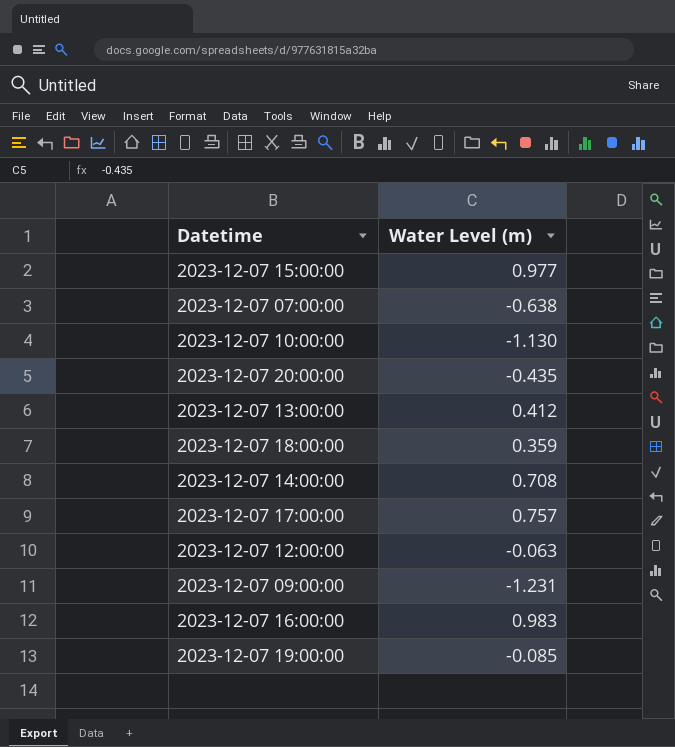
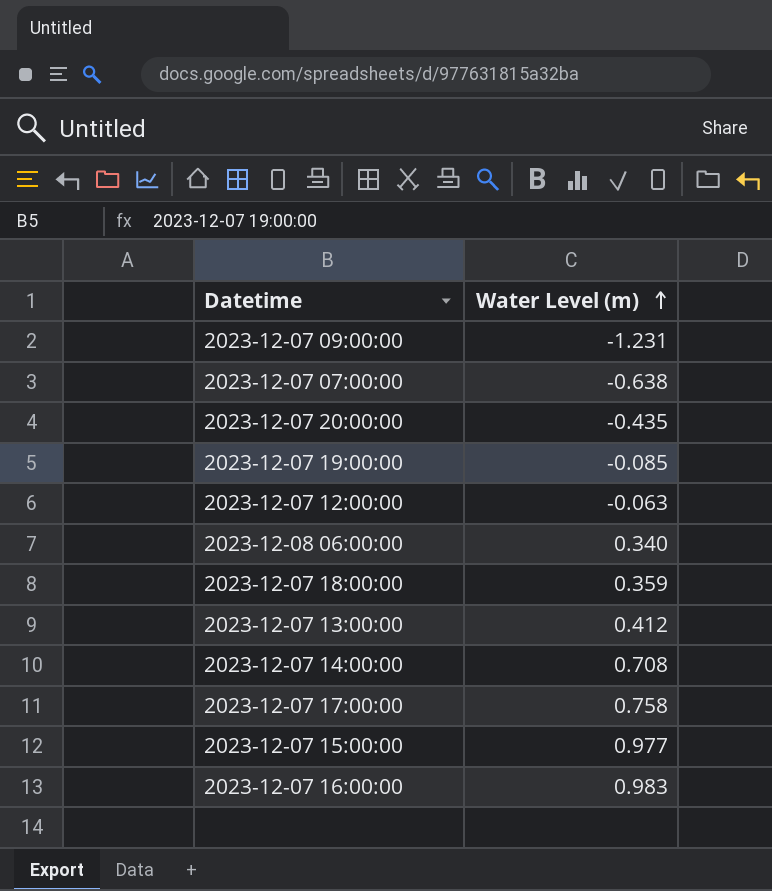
row order: none -> Water Level (m) ascending
row 2023-12-07 10:00:00: -1.130 -> none
row 2023-12-08 06:00:00: none -> 0.340
2023-12-07 17:00:00 | Water Level (m): 0.757 -> 0.758

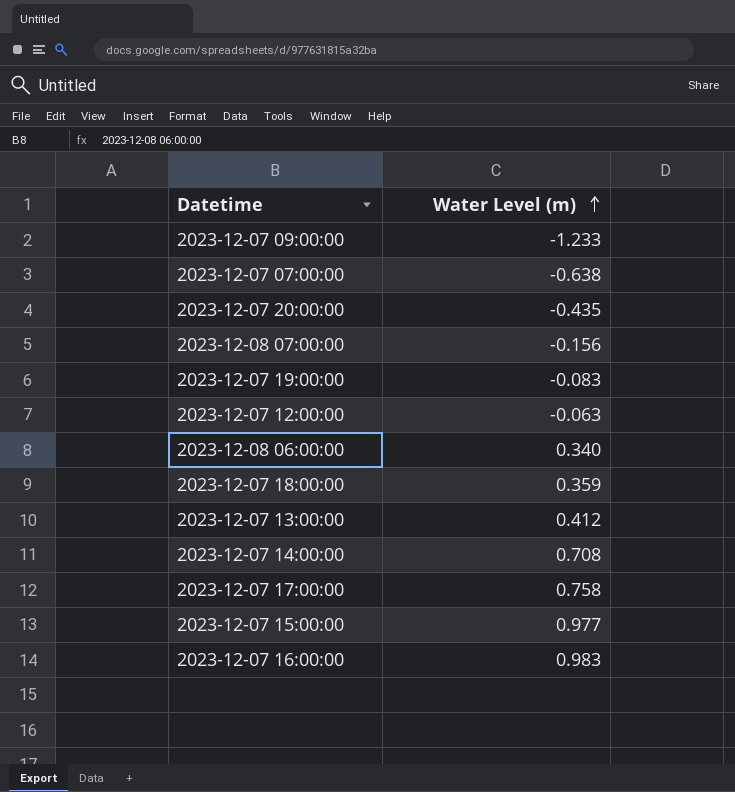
2023-12-07 09:00:00 | Water Level (m): -1.231 -> -1.233
row 2023-12-08 07:00:00: none -> -0.156
2023-12-07 19:00:00 | Water Level (m): -0.085 -> -0.083

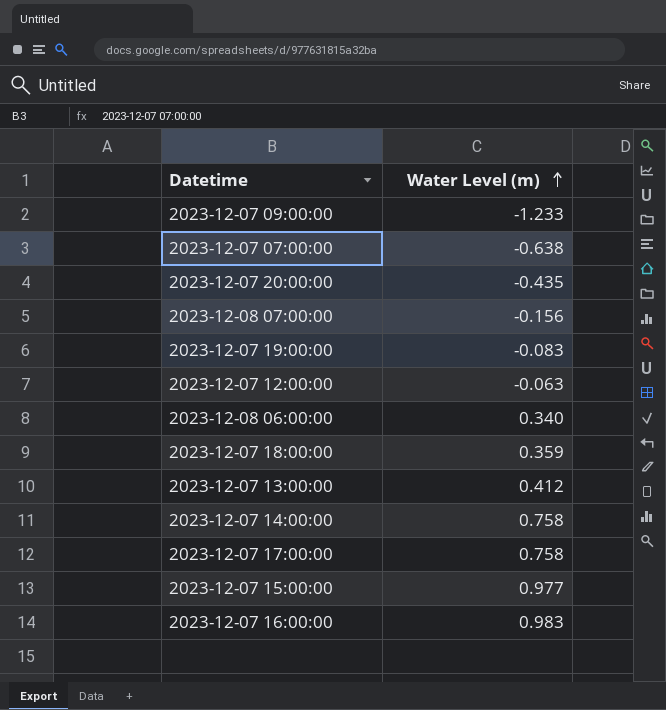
2023-12-07 14:00:00 | Water Level (m): 0.708 -> 0.758

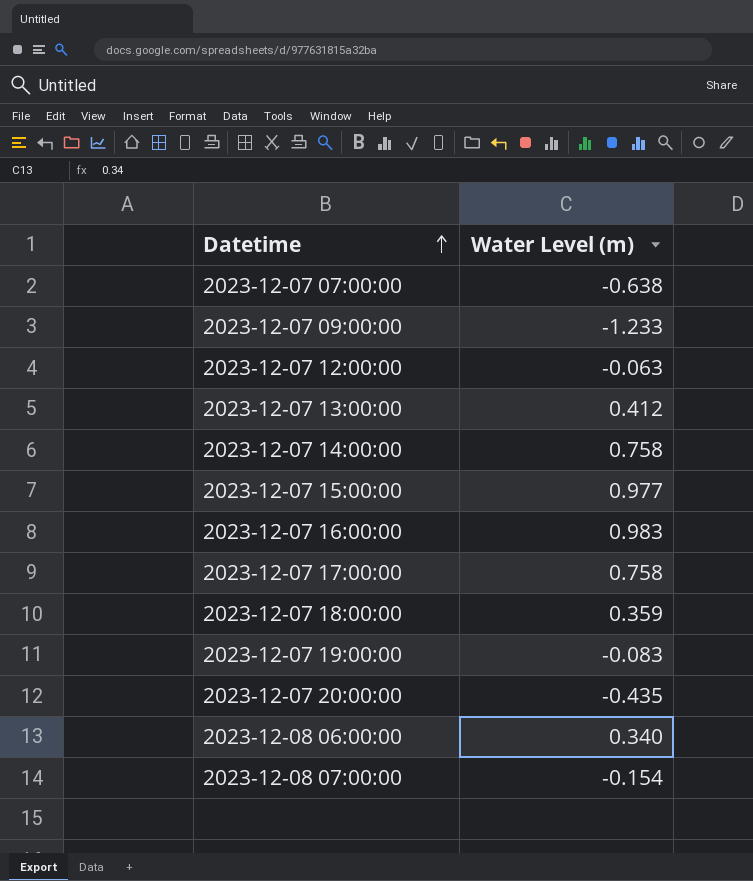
row order: Water Level (m) ascending -> Datetime ascending
2023-12-08 07:00:00 | Water Level (m): -0.156 -> -0.154

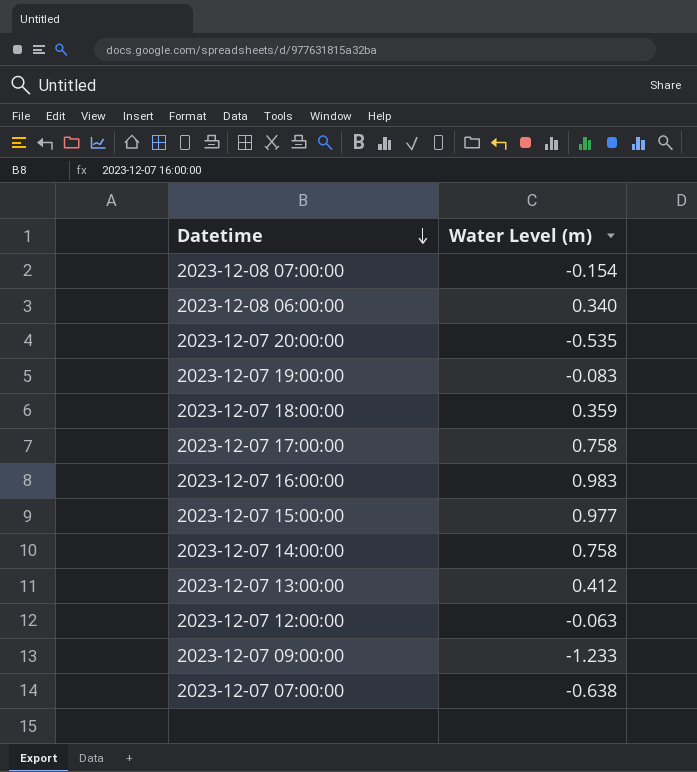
row order: Datetime ascending -> Datetime descending
2023-12-07 20:00:00 | Water Level (m): -0.435 -> -0.535

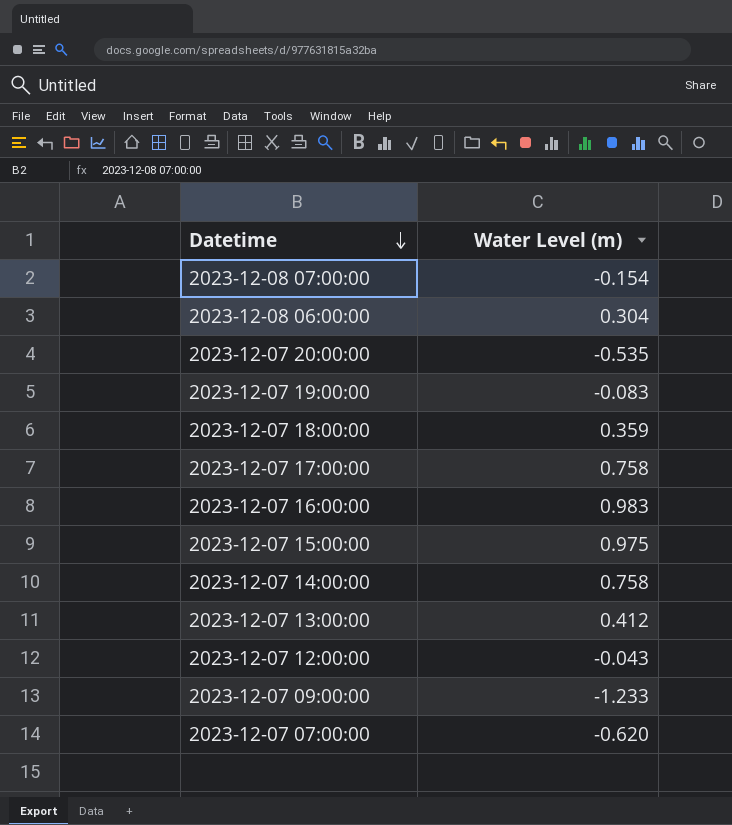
2023-12-08 06:00:00 | Water Level (m): 0.340 -> 0.304
2023-12-07 15:00:00 | Water Level (m): 0.977 -> 0.975
2023-12-07 12:00:00 | Water Level (m): -0.063 -> -0.043
2023-12-07 07:00:00 | Water Level (m): -0.638 -> -0.620

